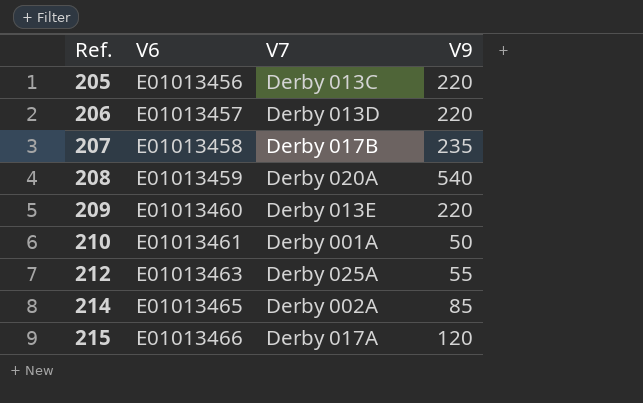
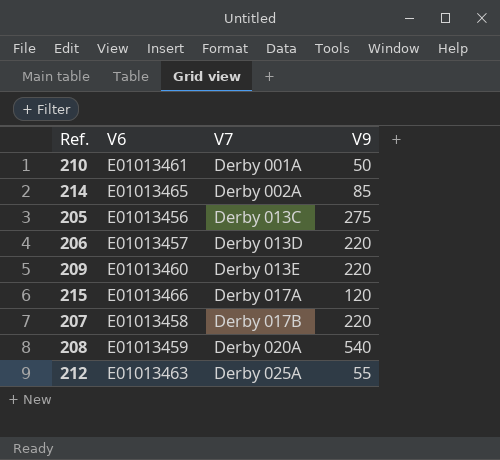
row order: Ref. ascending -> V7 ascending
205 | V9: 220 -> 275
207 | V9: 235 -> 220

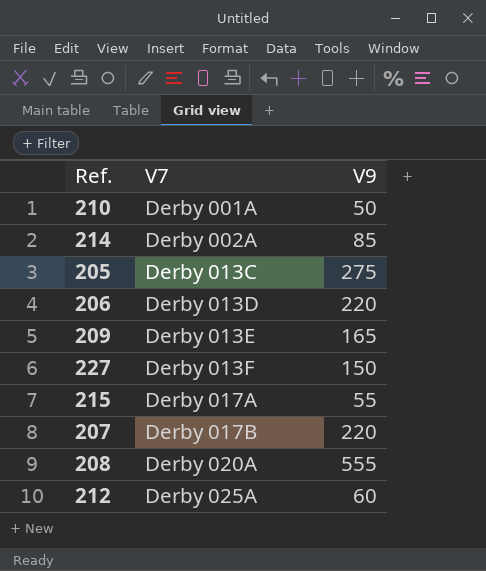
column V6 | position: 2 -> none
209 | V9: 220 -> 165
row 227: none -> Derby 013F | 150
215 | V9: 120 -> 55
208 | V9: 540 -> 555
212 | V9: 55 -> 60

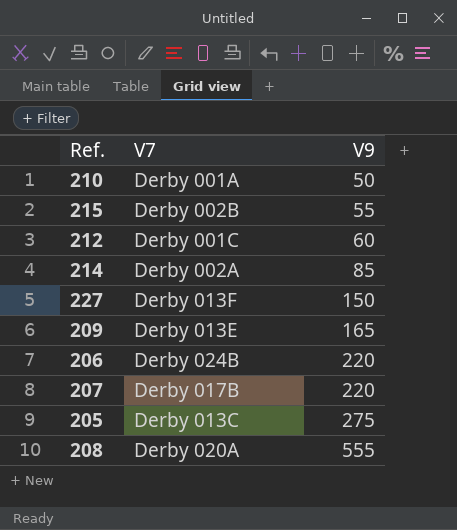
row order: V7 ascending -> V9 ascending
215 | V7: Derby 017A -> Derby 002B
212 | V7: Derby 025A -> Derby 001C
206 | V7: Derby 013D -> Derby 024B

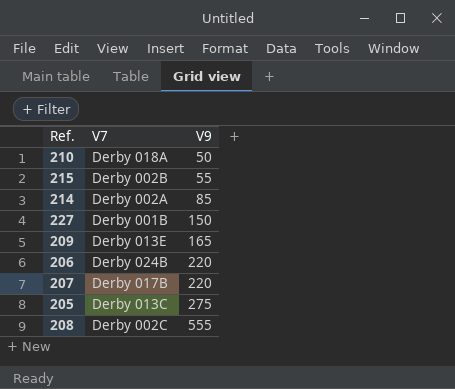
row 212: Derby 001C | 60 -> none
210 | V7: Derby 001A -> Derby 018A
227 | V7: Derby 013F -> Derby 001B
208 | V7: Derby 020A -> Derby 002C

